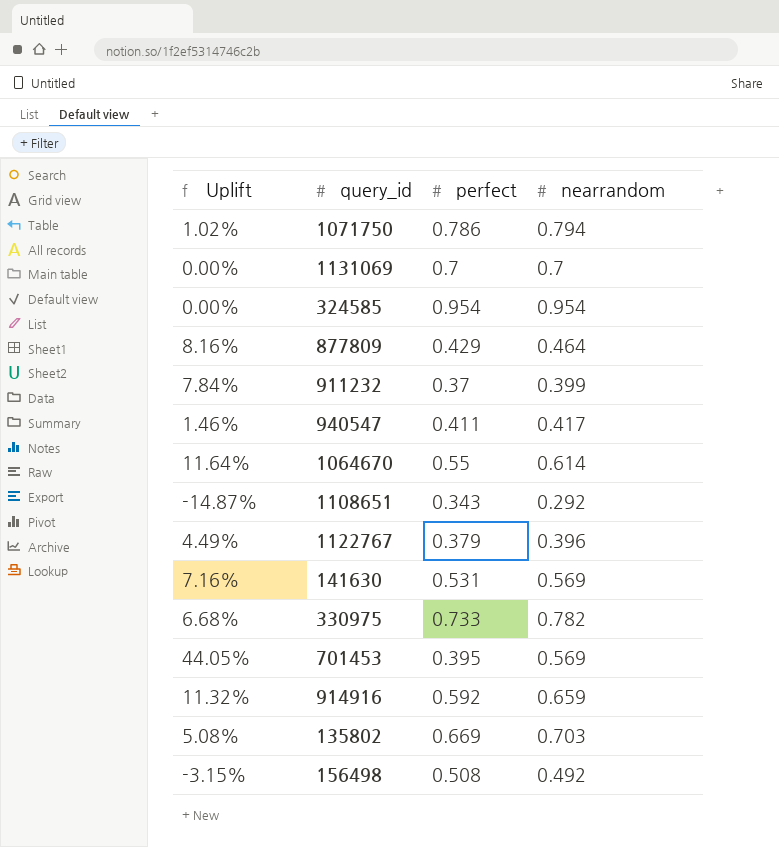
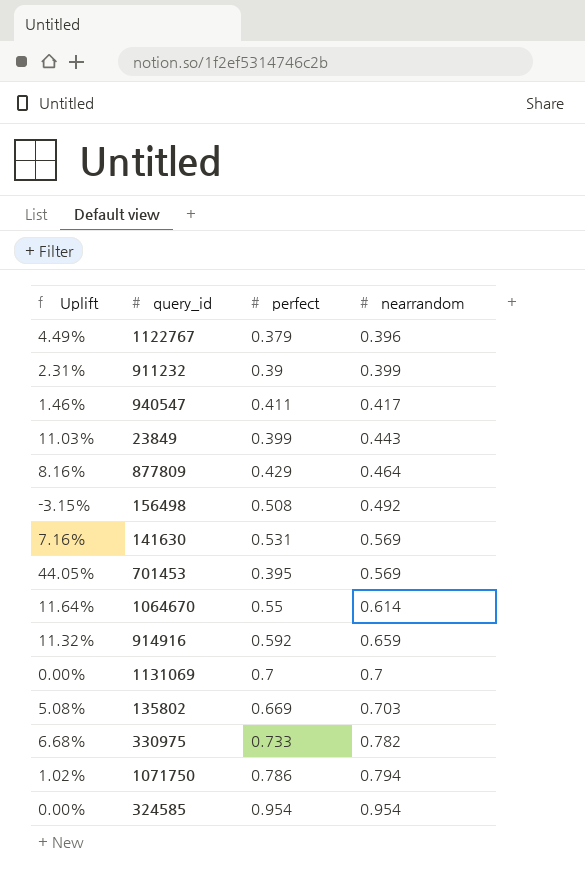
row order: none -> nearrandom ascending
row 1108651: -14.87% | 0.343 | 0.292 -> none
911232 | Uplift: 7.84% -> 2.31%
911232 | perfect: 0.37 -> 0.39
row 23849: none -> 11.03% | 0.399 | 0.443

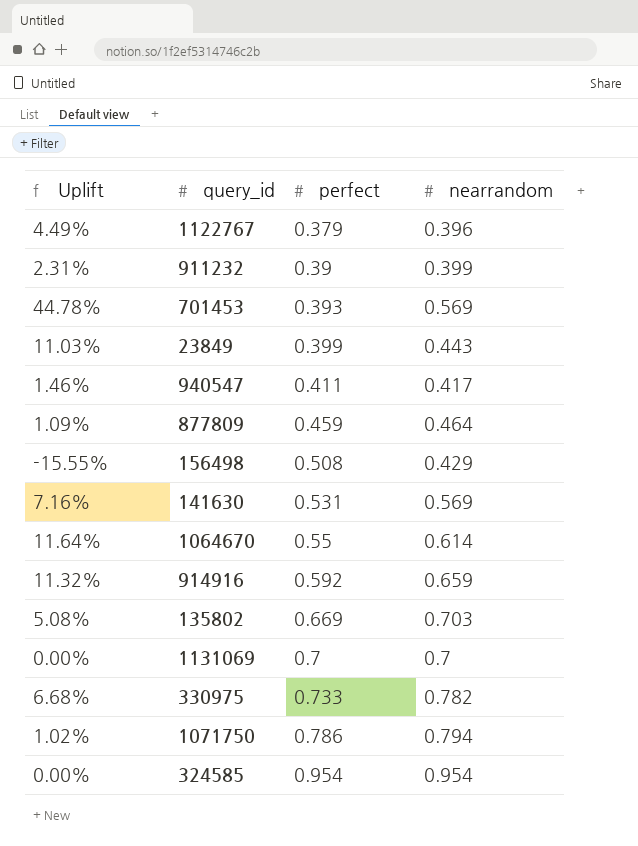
row order: nearrandom ascending -> perfect ascending
701453 | Uplift: 44.05% -> 44.78%
701453 | perfect: 0.395 -> 0.393
877809 | Uplift: 8.16% -> 1.09%
877809 | perfect: 0.429 -> 0.459
156498 | Uplift: -3.15% -> -15.55%
156498 | nearrandom: 0.492 -> 0.429

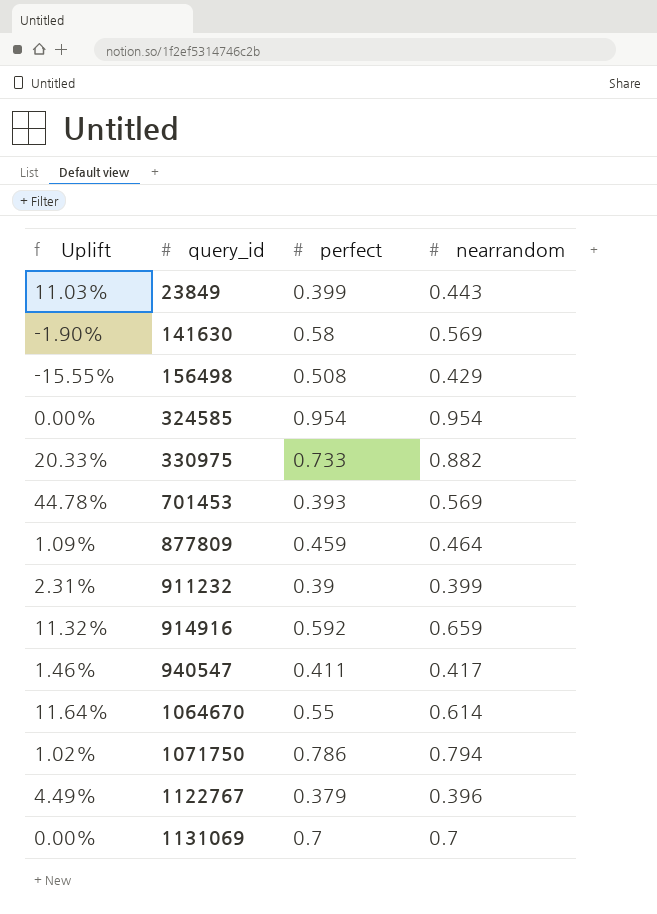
row order: perfect ascending -> query_id ascending
row 135802: 5.08% | 0.669 | 0.703 -> none
141630 | Uplift: 7.16% -> -1.90%
141630 | perfect: 0.531 -> 0.58
330975 | Uplift: 6.68% -> 20.33%
330975 | nearrandom: 0.782 -> 0.882

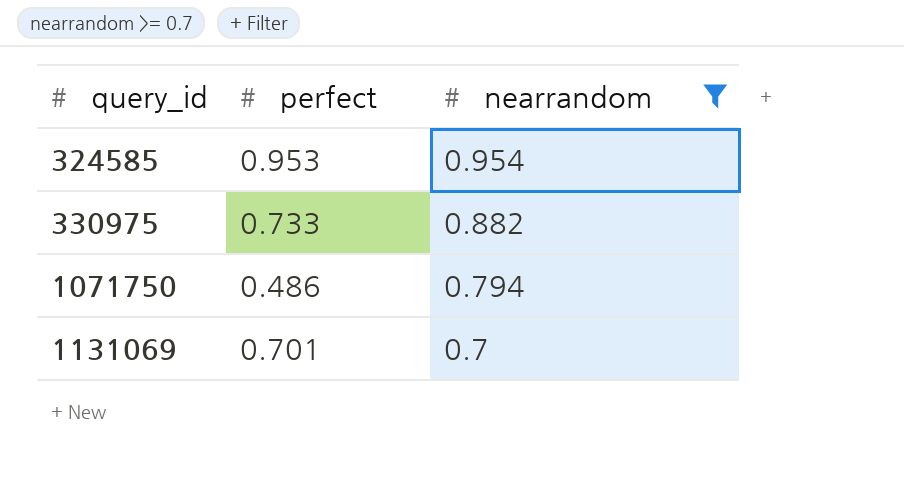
filter: none -> nearrandom >= 0.7
column Uplift | formula: ([nearrandom] - [perfect]) / [perfect] -> none
324585 | perfect: 0.954 -> 0.953
1071750 | perfect: 0.786 -> 0.486
1131069 | perfect: 0.7 -> 0.701

